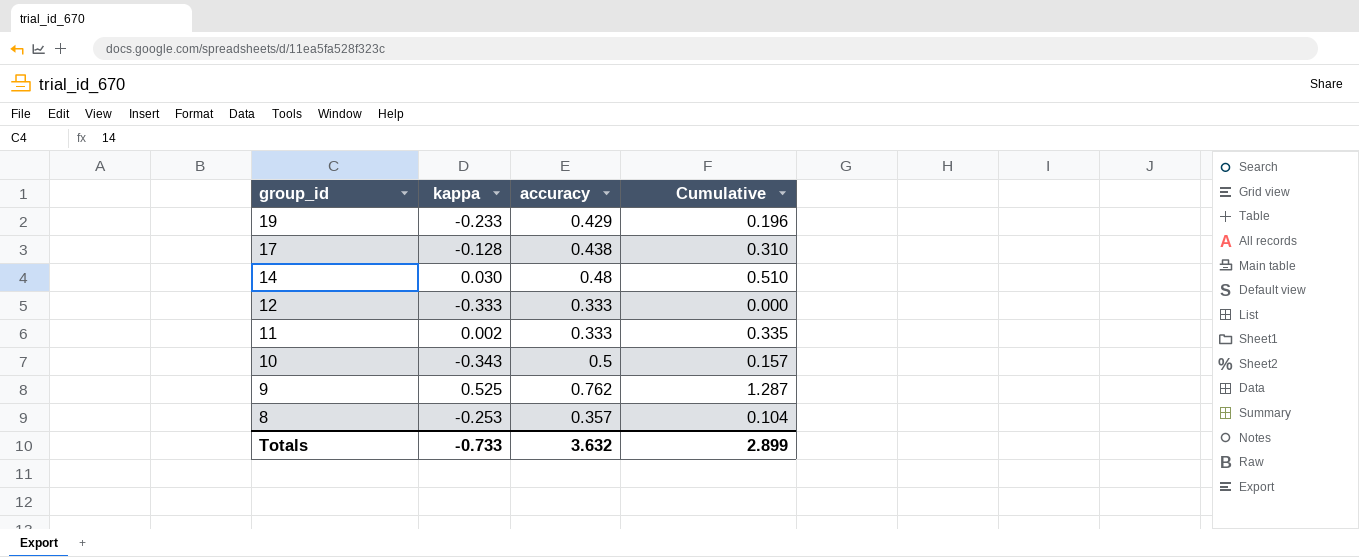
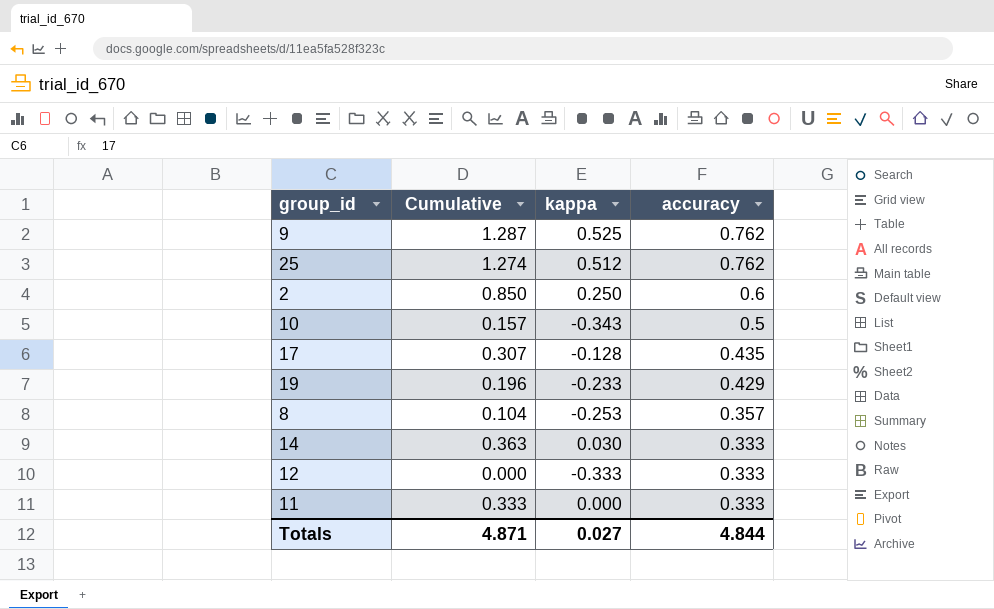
row order: group_id descending -> accuracy descending
column Cumulative | position: 4 -> 2
row 25: none -> 1.274 | 0.512 | 0.762
row 2: none -> 0.850 | 0.250 | 0.6
17 | Cumulative: 0.310 -> 0.307
17 | accuracy: 0.438 -> 0.435
14 | Cumulative: 0.510 -> 0.363
14 | accuracy: 0.48 -> 0.333
11 | Cumulative: 0.335 -> 0.333
11 | kappa: 0.002 -> 0.000
Totals | Cumulative: 2.899 -> 4.871
Totals | kappa: -0.733 -> 0.027
Totals | accuracy: 3.632 -> 4.844

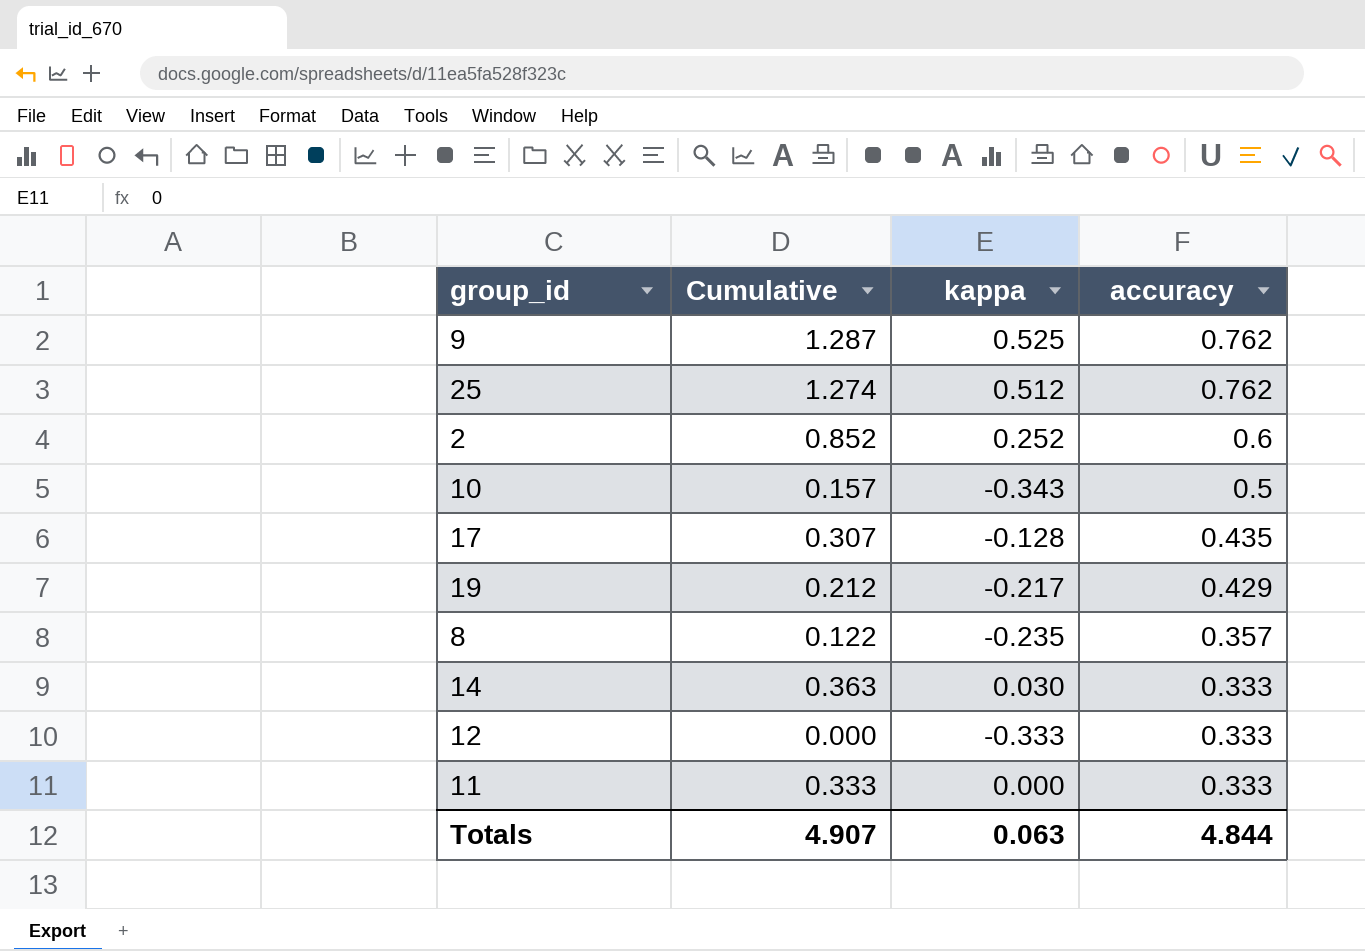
2 | Cumulative: 0.850 -> 0.852
2 | kappa: 0.250 -> 0.252
19 | Cumulative: 0.196 -> 0.212
19 | kappa: -0.233 -> -0.217
8 | Cumulative: 0.104 -> 0.122
8 | kappa: -0.253 -> -0.235
Totals | Cumulative: 4.871 -> 4.907
Totals | kappa: 0.027 -> 0.063

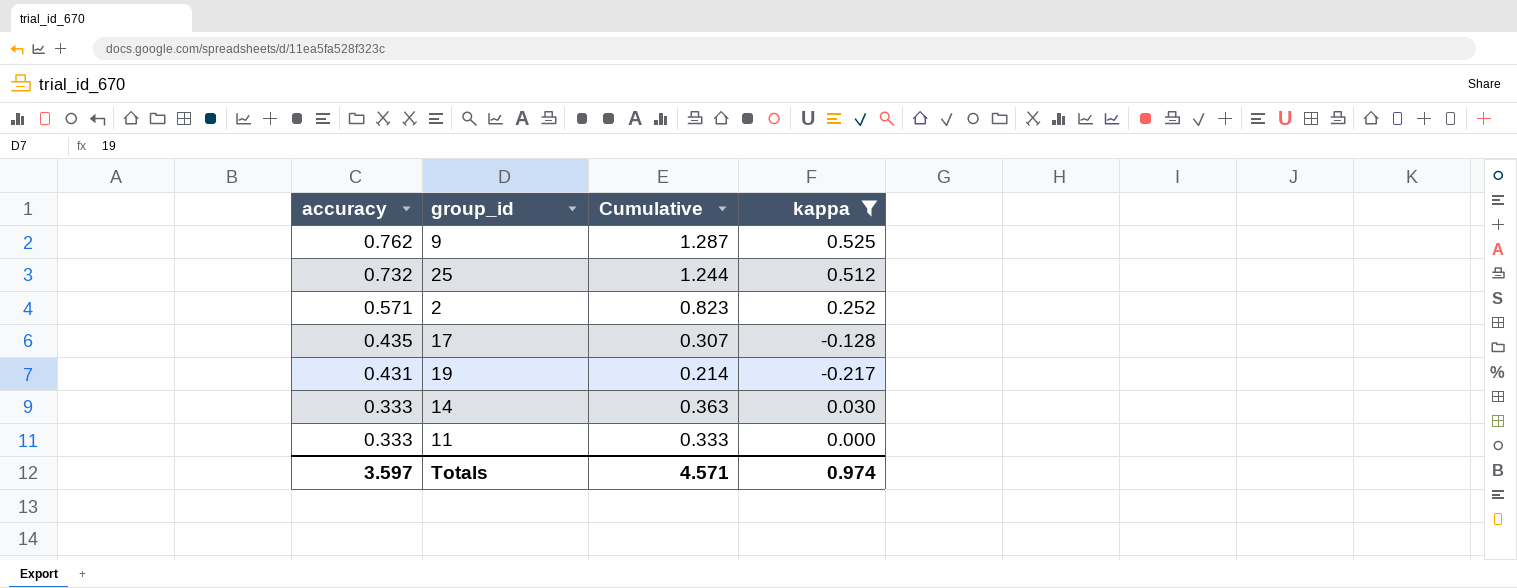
filter: none -> kappa >= -0.217
column accuracy | position: 4 -> 1
25 | accuracy: 0.762 -> 0.732
25 | Cumulative: 1.274 -> 1.244
2 | accuracy: 0.6 -> 0.571
2 | Cumulative: 0.852 -> 0.823
19 | accuracy: 0.429 -> 0.431
19 | Cumulative: 0.212 -> 0.214
Totals | accuracy: 4.844 -> 3.597
Totals | Cumulative: 4.907 -> 4.571
Totals | kappa: 0.063 -> 0.974

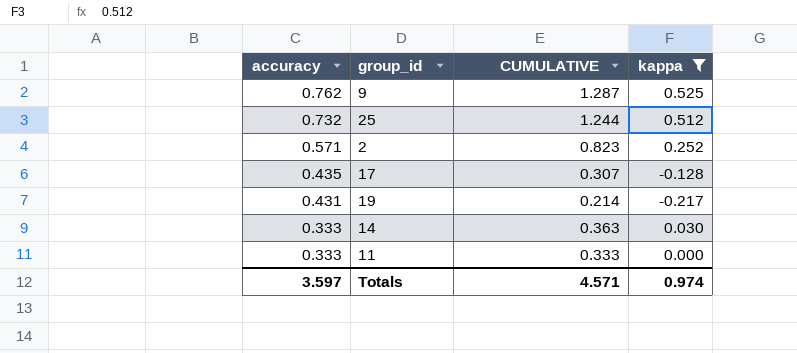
column name: Cumulative -> CUMULATIVE

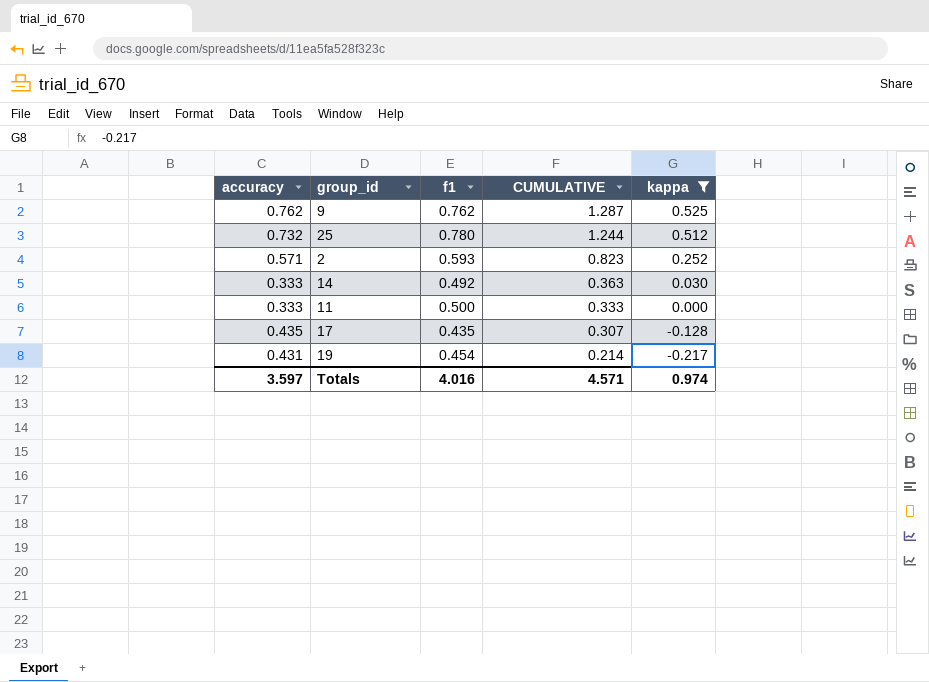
row order: accuracy descending -> CUMULATIVE descending
column f1 | position: none -> 3

